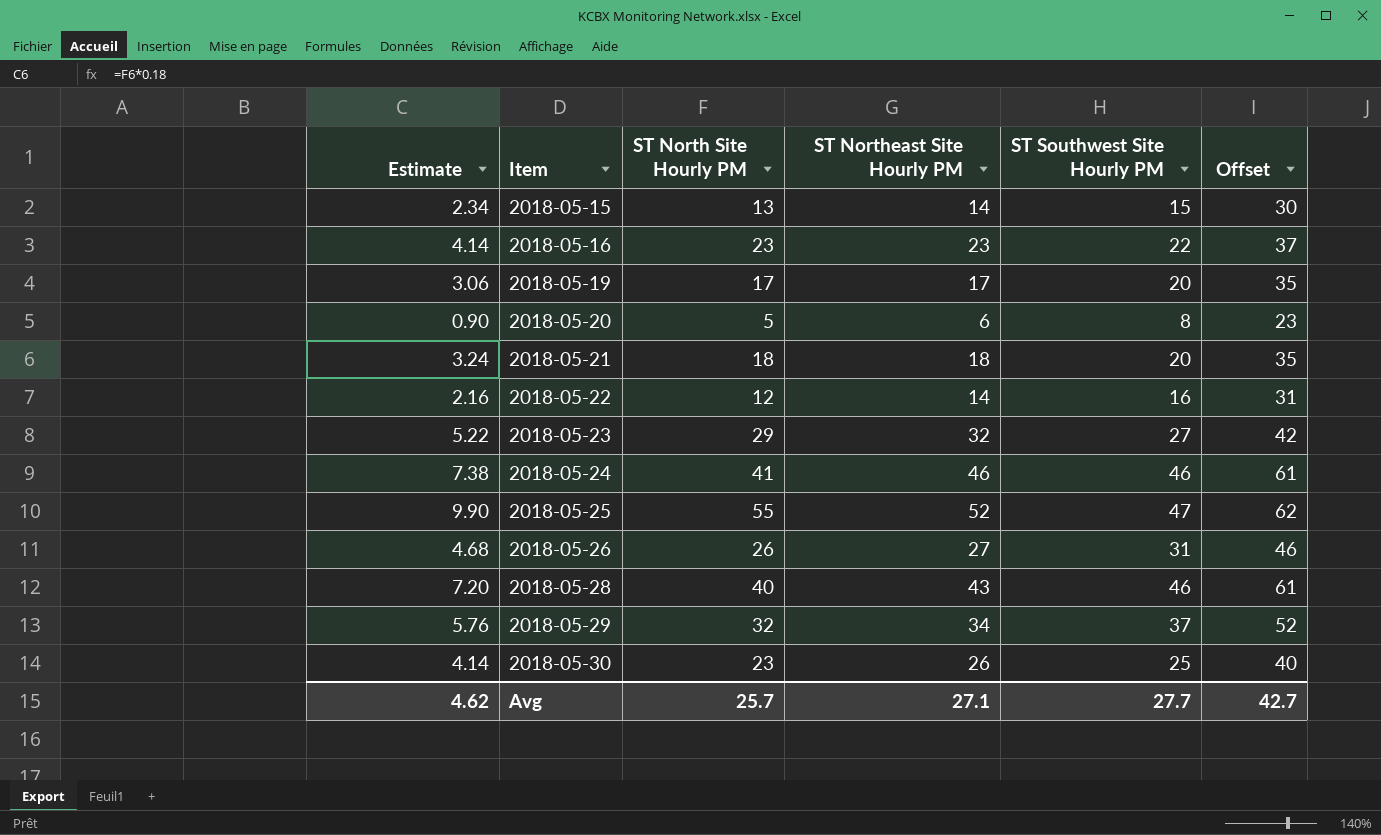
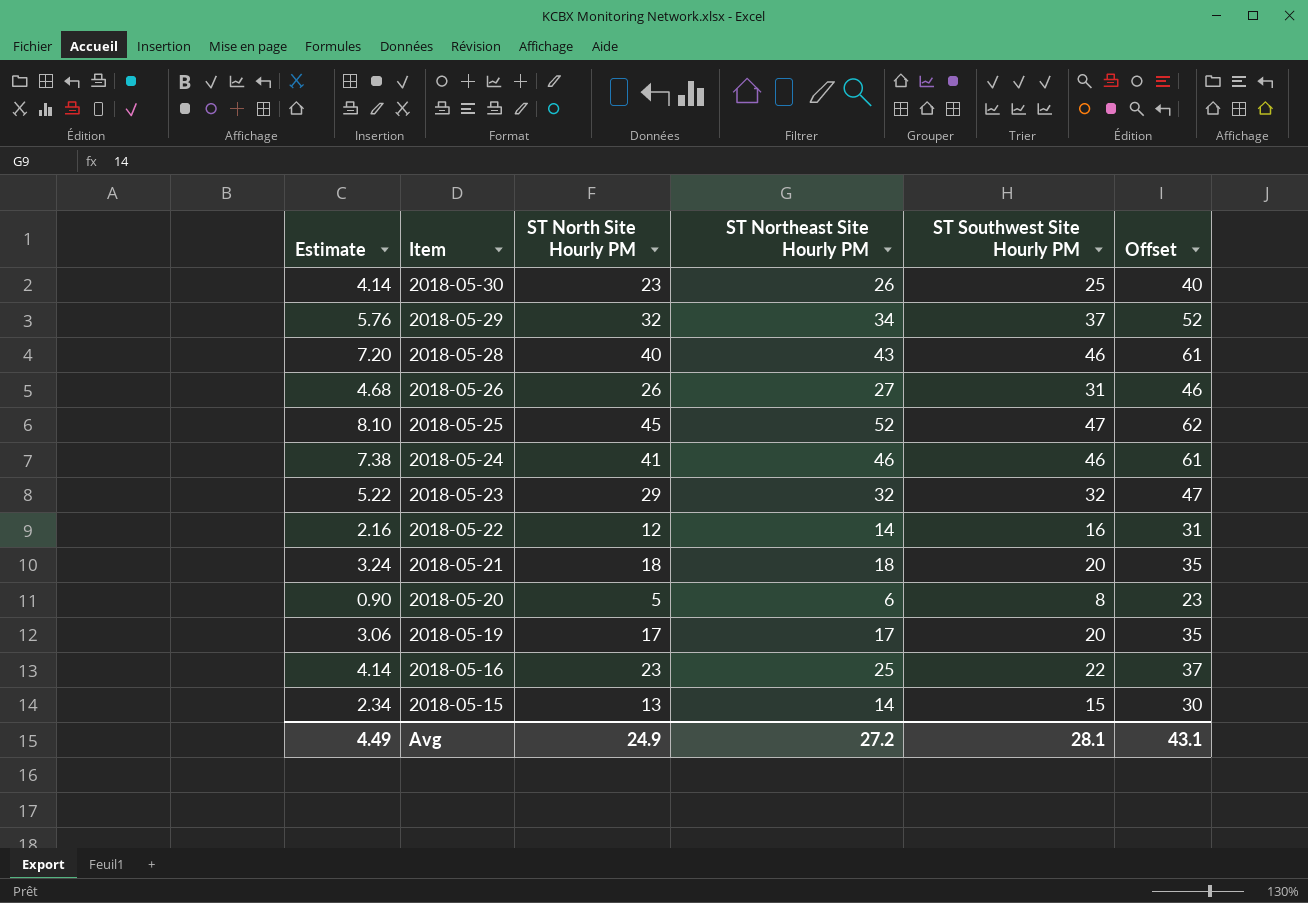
row order: Item ascending -> Item descending
2018-05-25 | Estimate: 9.90 -> 8.10
2018-05-25 | ST North Site Hourly PM: 55 -> 45
2018-05-23 | ST Southwest Site Hourly PM: 27 -> 32
2018-05-23 | Offset: 42 -> 47
2018-05-16 | ST Northeast Site Hourly PM: 23 -> 25
Avg | Estimate: 4.62 -> 4.49
Avg | ST North Site Hourly PM: 25.7 -> 24.9
Avg | ST Northeast Site Hourly PM: 27.1 -> 27.2
Avg | ST Southwest Site Hourly PM: 27.7 -> 28.1
Avg | Offset: 42.7 -> 43.1

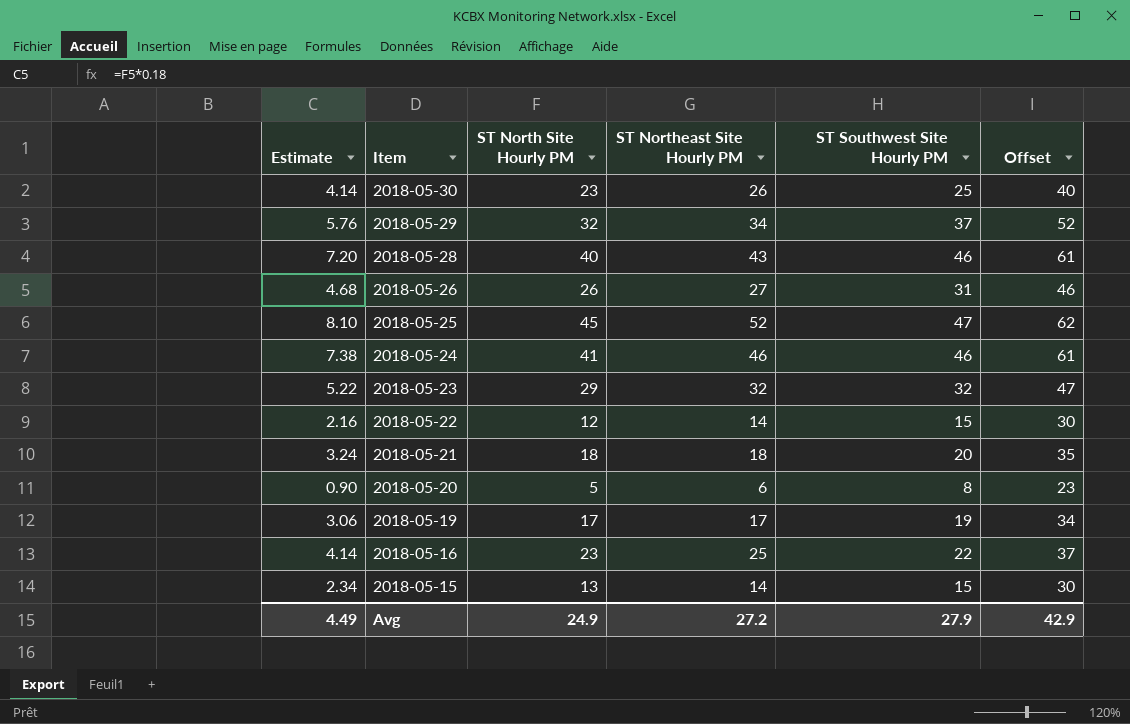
2018-05-22 | ST Southwest Site Hourly PM: 16 -> 15
2018-05-22 | Offset: 31 -> 30
2018-05-19 | ST Southwest Site Hourly PM: 20 -> 19
2018-05-19 | Offset: 35 -> 34
Avg | ST Southwest Site Hourly PM: 28.1 -> 27.9
Avg | Offset: 43.1 -> 42.9

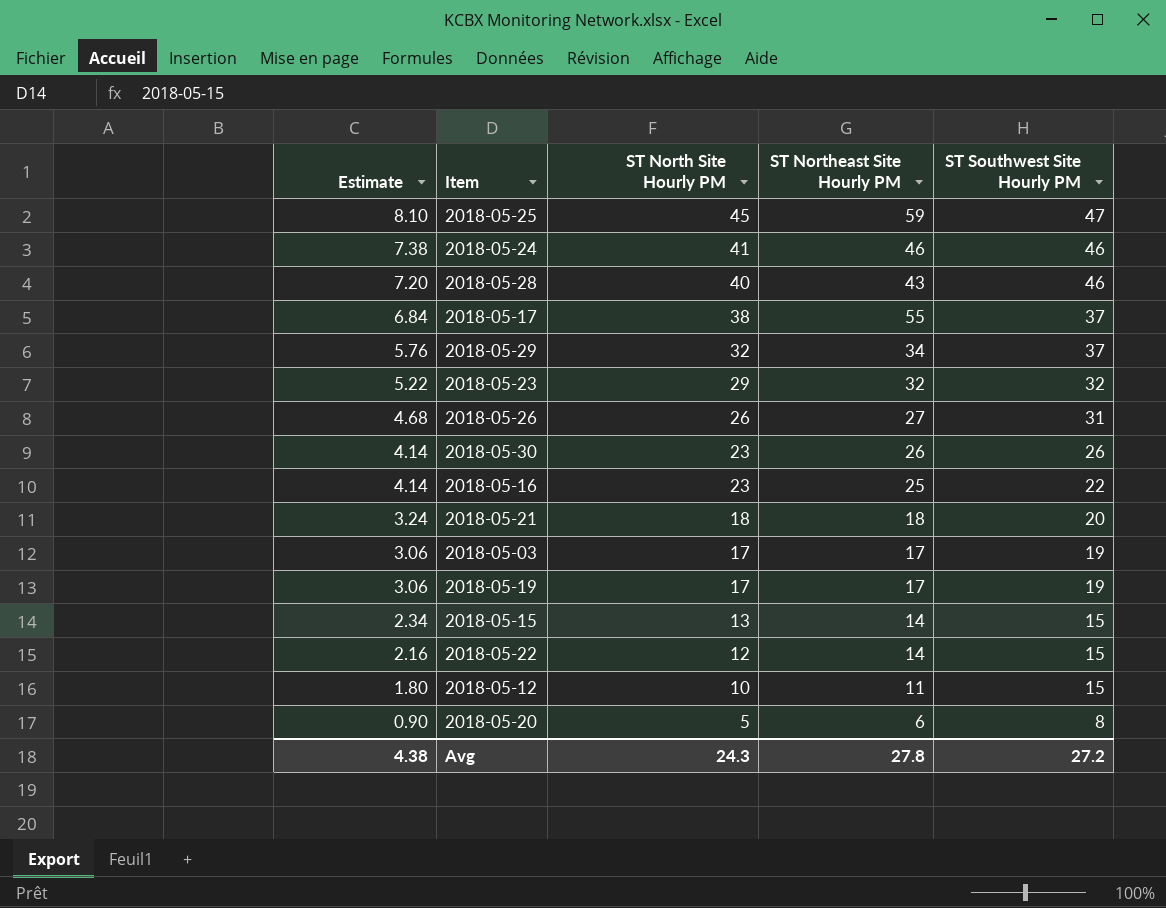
row order: Item descending -> Estimate descending
column Offset | formula: [ST Southwest Site Hourly PM] + 15 -> none
2018-05-25 | ST Northeast Site Hourly PM: 52 -> 59
row 2018-05-17: none -> 6.84 | 38 | 55 | 37
2018-05-30 | ST Southwest Site Hourly PM: 25 -> 26
row 2018-05-03: none -> 3.06 | 17 | 17 | 19
row 2018-05-12: none -> 1.80 | 10 | 11 | 15
Avg | Estimate: 4.49 -> 4.38
Avg | ST North Site Hourly PM: 24.9 -> 24.3
Avg | ST Northeast Site Hourly PM: 27.2 -> 27.8
Avg | ST Southwest Site Hourly PM: 27.9 -> 27.2

